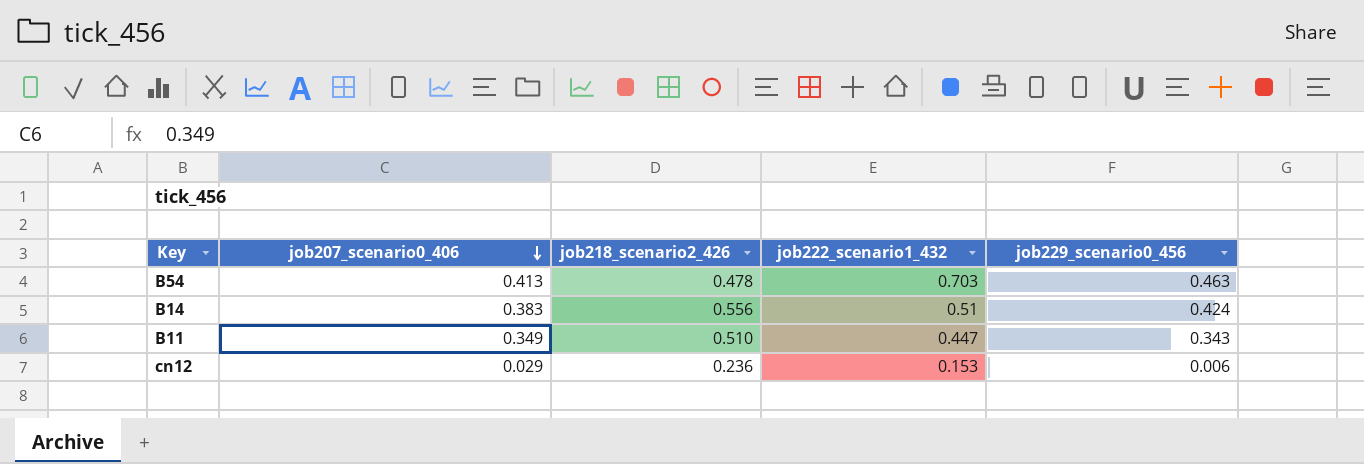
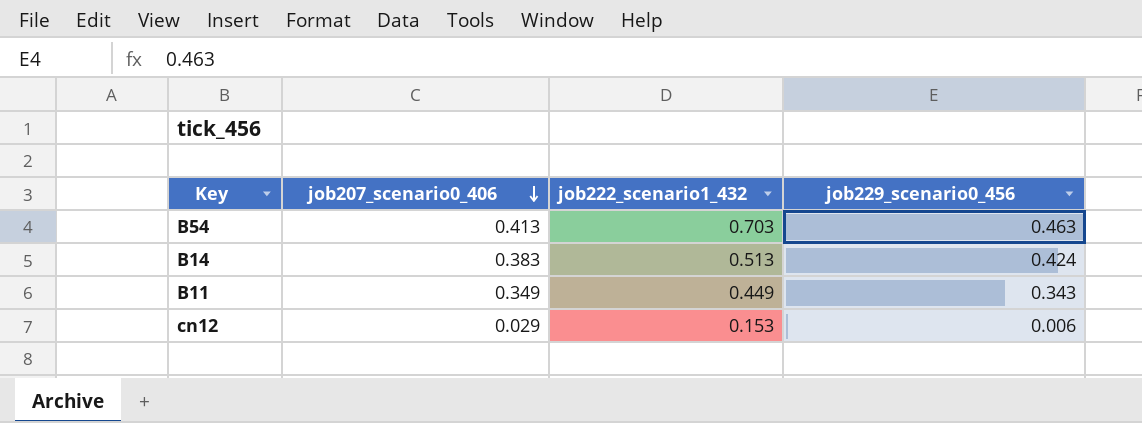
column job218_scenario2_426 | position: 3 -> none
B14 | job222_scenario1_432: 0.51 -> 0.513
B11 | job222_scenario1_432: 0.447 -> 0.449

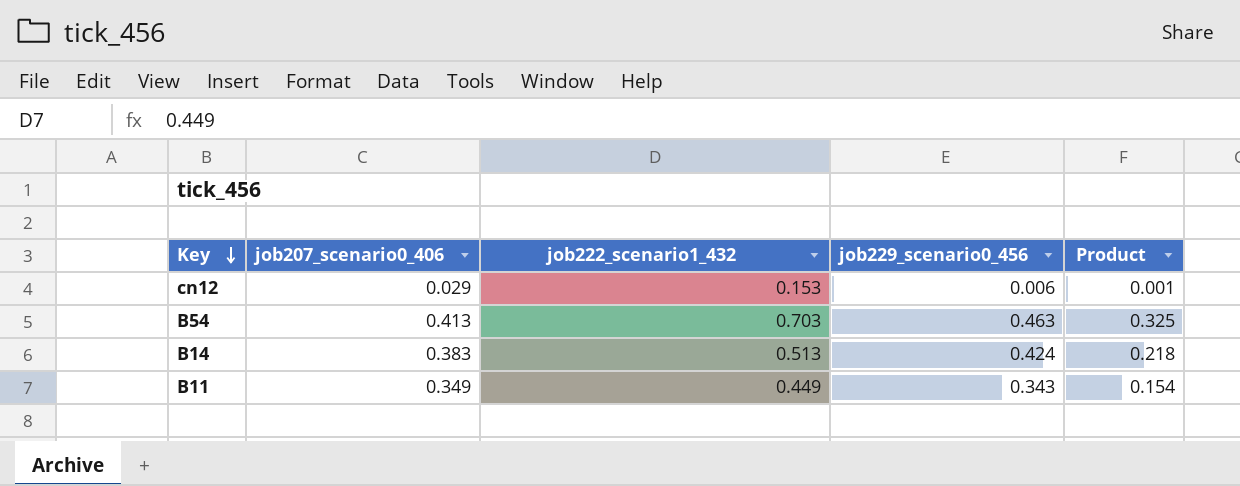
row order: job207_scenario0_406 descending -> Key descending
column Product | formula: none -> [job222_scenario1_432] * [job229_scenario0_456]

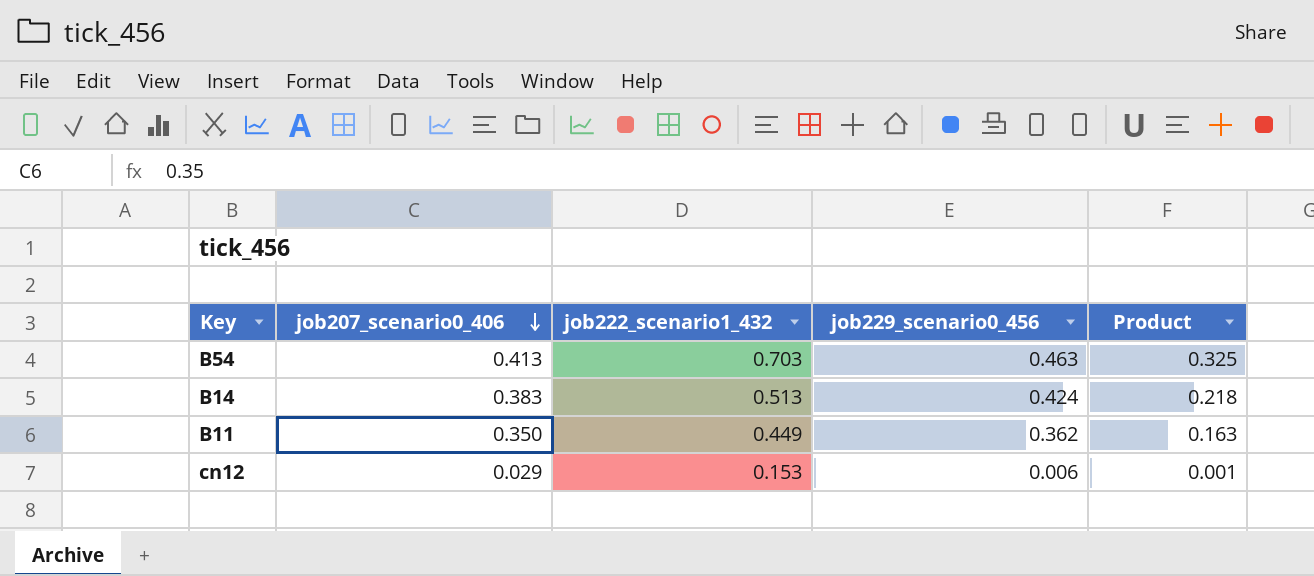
row order: Key descending -> job207_scenario0_406 descending
B11 | job207_scenario0_406: 0.349 -> 0.350
B11 | job229_scenario0_456: 0.343 -> 0.362
B11 | Product: 0.154 -> 0.163

